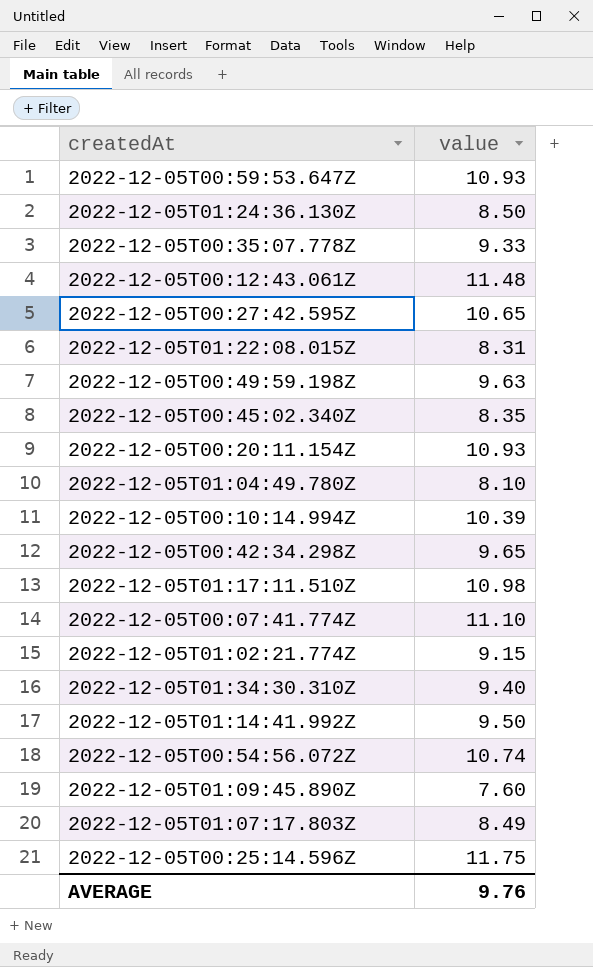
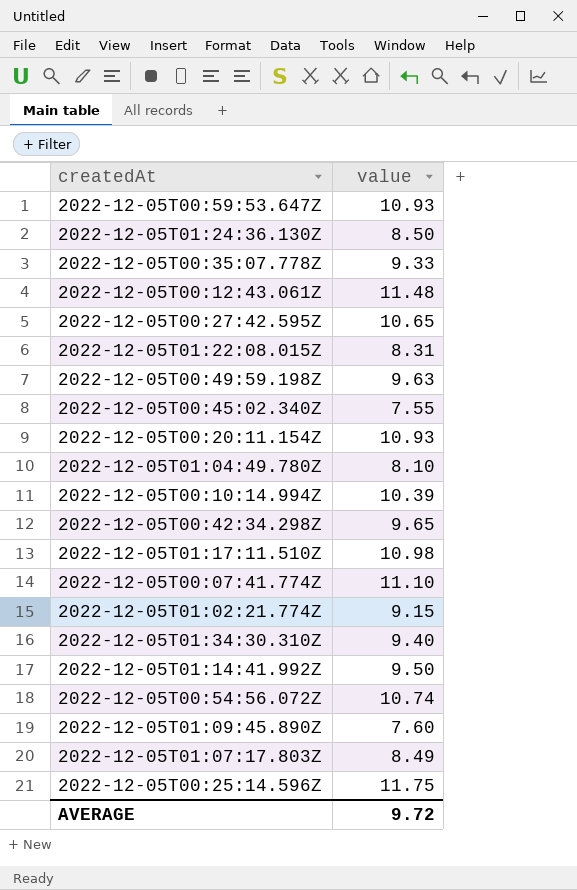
2022-12-05T00:45:02.340Z | value: 8.35 -> 7.55
AVERAGE | value: 9.76 -> 9.72

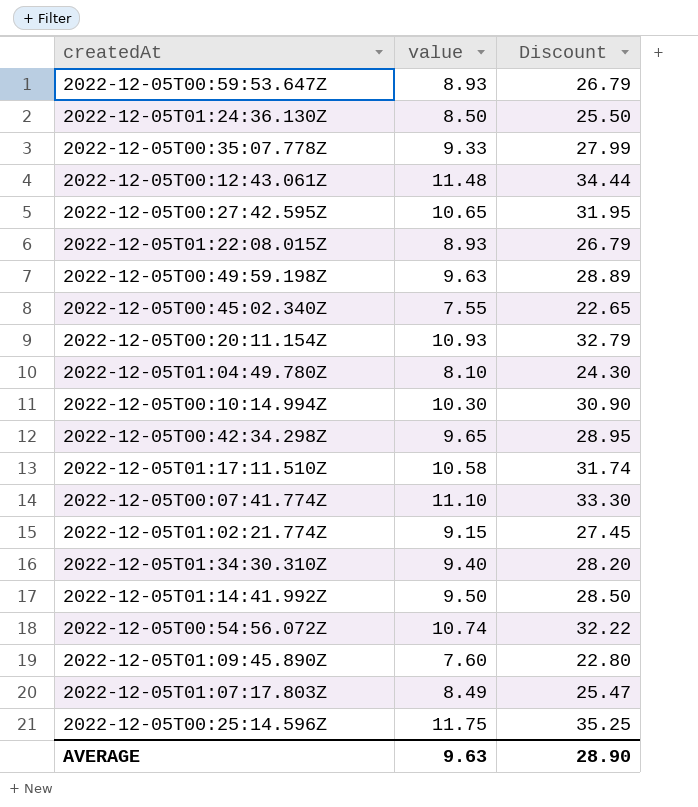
column Discount | formula: none -> [value] * 3
2022-12-05T00:59:53.647Z | value: 10.93 -> 8.93
2022-12-05T01:22:08.015Z | value: 8.31 -> 8.93
2022-12-05T00:10:14.994Z | value: 10.39 -> 10.30
2022-12-05T01:17:11.510Z | value: 10.98 -> 10.58
AVERAGE | value: 9.72 -> 9.63

